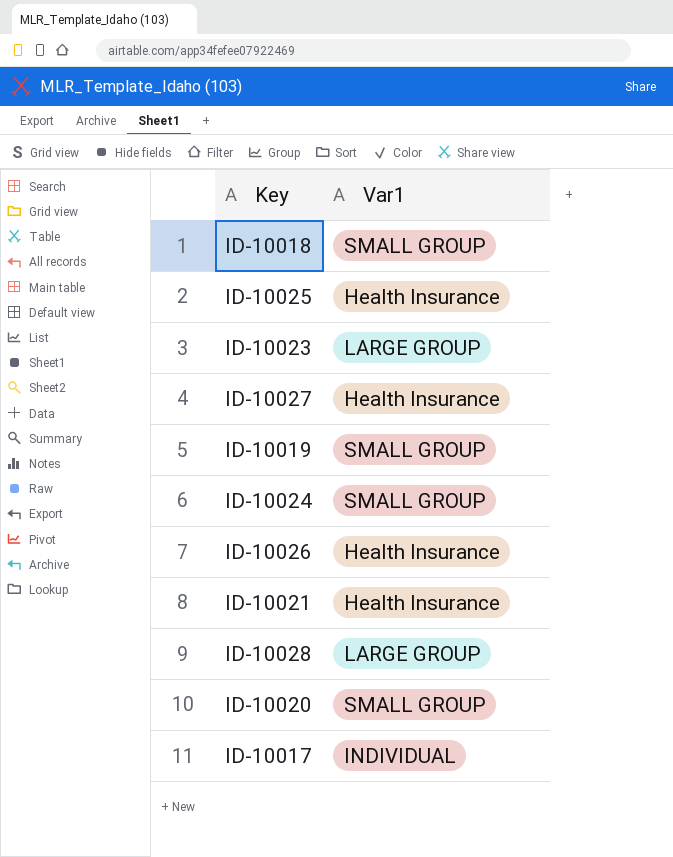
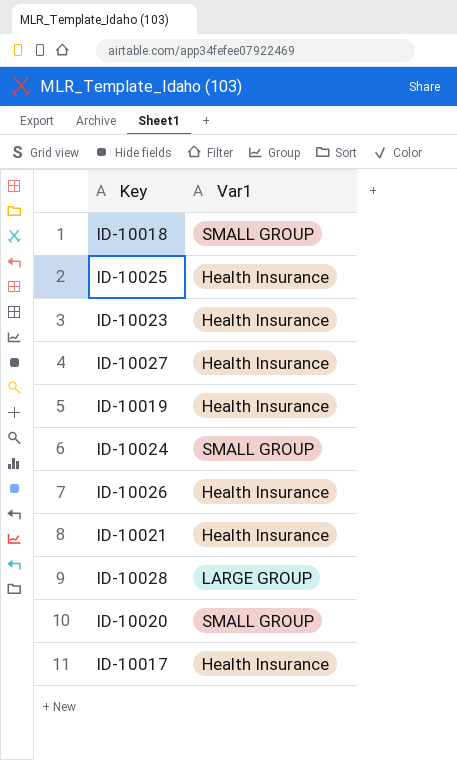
ID-10023 | Var1: LARGE GROUP -> Health Insurance
ID-10019 | Var1: SMALL GROUP -> Health Insurance
ID-10017 | Var1: INDIVIDUAL -> Health Insurance

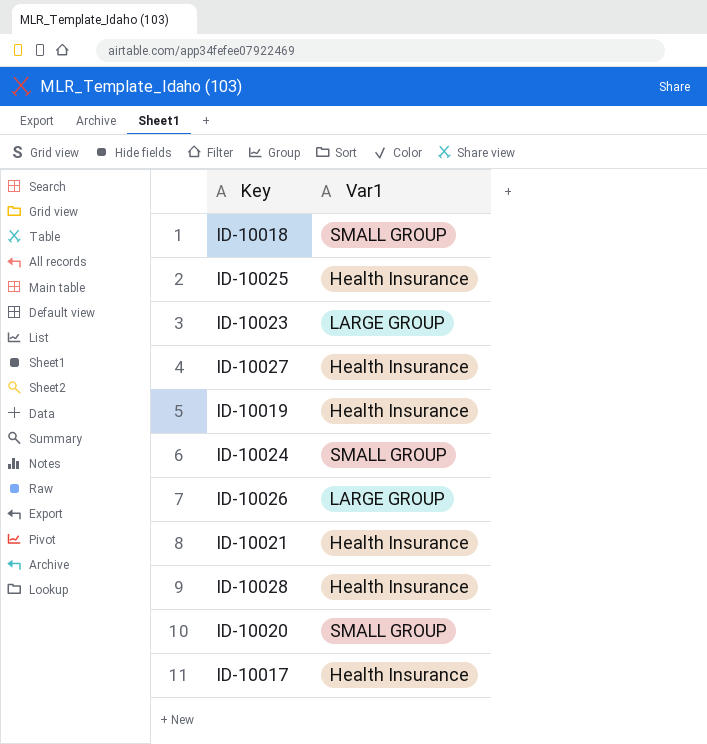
ID-10023 | Var1: Health Insurance -> LARGE GROUP
ID-10026 | Var1: Health Insurance -> LARGE GROUP
ID-10028 | Var1: LARGE GROUP -> Health Insurance

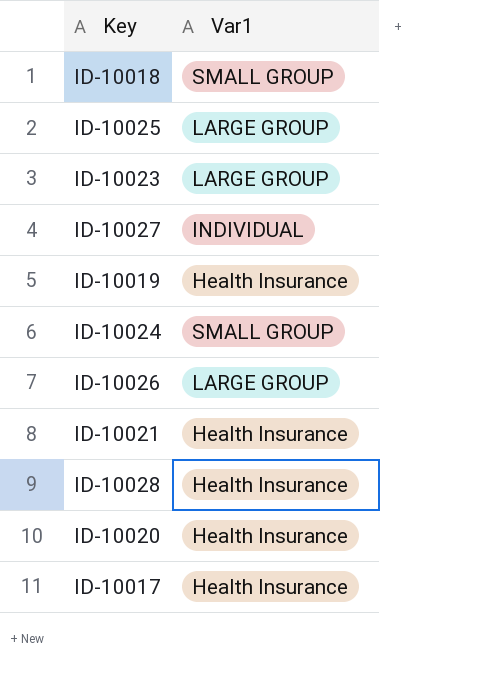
ID-10025 | Var1: Health Insurance -> LARGE GROUP
ID-10027 | Var1: Health Insurance -> INDIVIDUAL
ID-10020 | Var1: SMALL GROUP -> Health Insurance

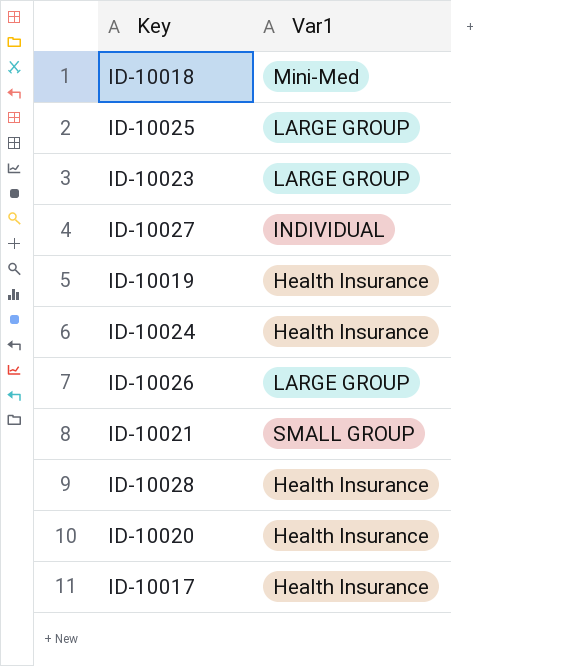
ID-10018 | Var1: SMALL GROUP -> Mini-Med
ID-10024 | Var1: SMALL GROUP -> Health Insurance
ID-10021 | Var1: Health Insurance -> SMALL GROUP

